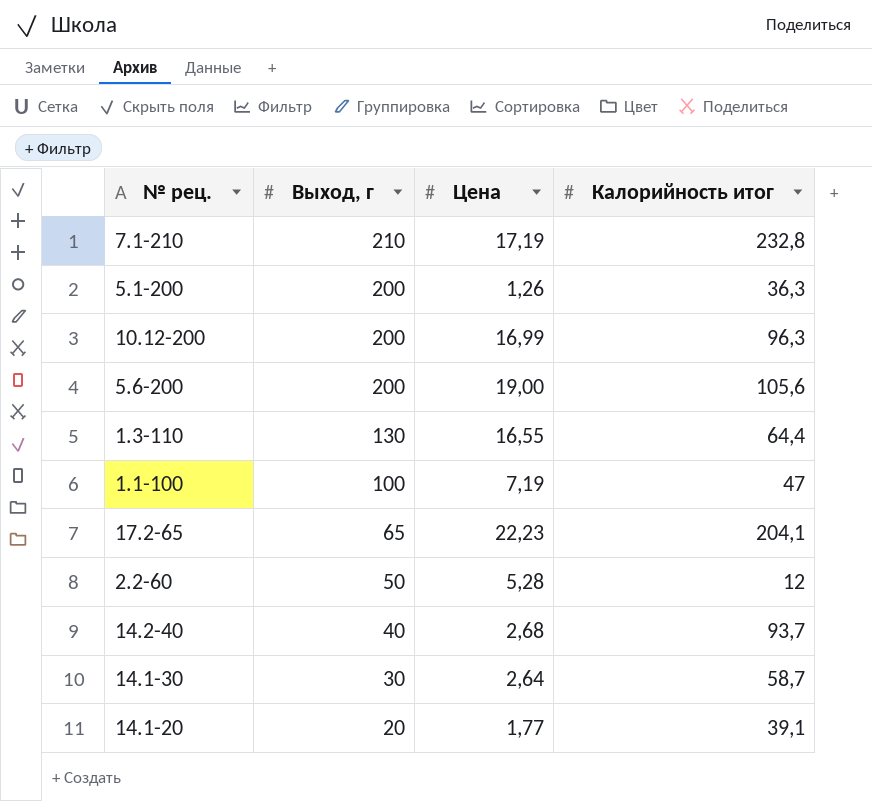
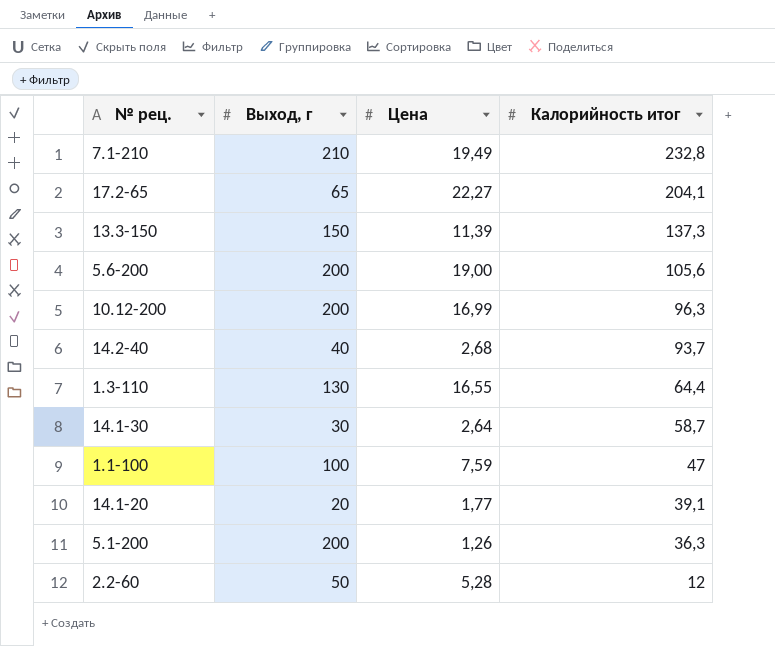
row order: Выход, г descending -> Калорийность итог descending
7.1-210 | Цена: 17,19 -> 19,49
17.2-65 | Цена: 22,23 -> 22,27
row 13.3-150: none -> 150 | 11,39 | 137,3
1.1-100 | Цена: 7,19 -> 7,59

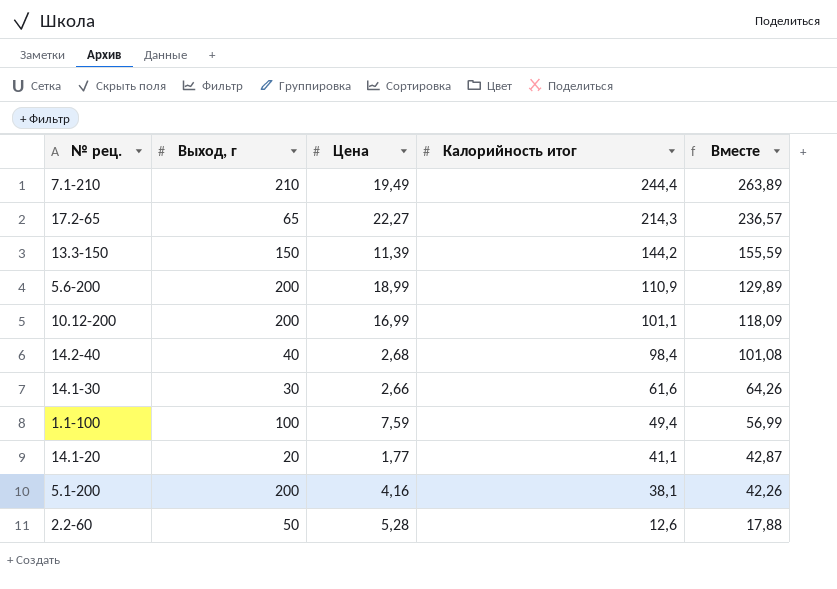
column Вместе | formula: none -> [Цена] + [Калорийность итог]
row 1.3-110: 130 | 16,55 | 64,4 -> none
7.1-210 | Калорийность итог: 232,8 -> 244,4
17.2-65 | Калорийность итог: 204,1 -> 214,3
13.3-150 | Калорийность итог: 137,3 -> 144,2
5.6-200 | Цена: 19,00 -> 18,99
5.6-200 | Калорийность итог: 105,6 -> 110,9
10.12-200 | Калорийность итог: 96,3 -> 101,1
14.2-40 | Калорийность итог: 93,7 -> 98,4
14.1-30 | Цена: 2,64 -> 2,66
14.1-30 | Калорийность итог: 58,7 -> 61,6
1.1-100 | Калорийность итог: 47 -> 49,4
14.1-20 | Калорийность итог: 39,1 -> 41,1
5.1-200 | Цена: 1,26 -> 4,16
5.1-200 | Калорийность итог: 36,3 -> 38,1
2.2-60 | Калорийность итог: 12 -> 12,6

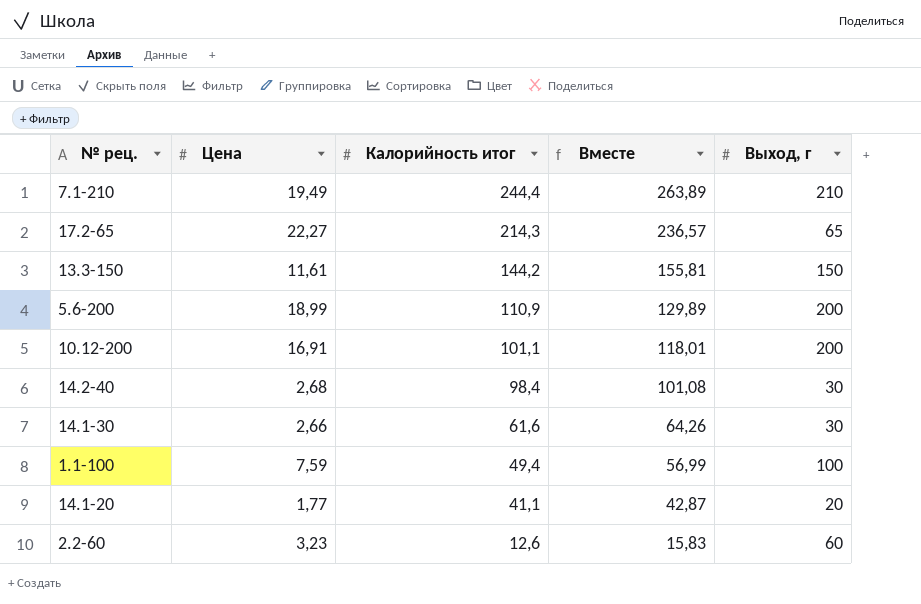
column Выход, г | position: 2 -> 5
row 5.1-200: 200 | 4,16 | 38,1 | 42,26 -> none
13.3-150 | Цена: 11,39 -> 11,61
13.3-150 | Вместе: 155,59 -> 155,81
10.12-200 | Цена: 16,99 -> 16,91
10.12-200 | Вместе: 118,09 -> 118,01
14.2-40 | Выход, г: 40 -> 30
2.2-60 | Цена: 5,28 -> 3,23
2.2-60 | Вместе: 17,88 -> 15,83
2.2-60 | Выход, г: 50 -> 60

